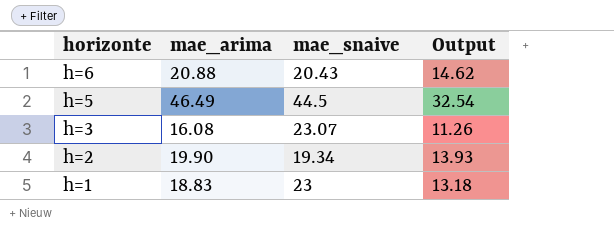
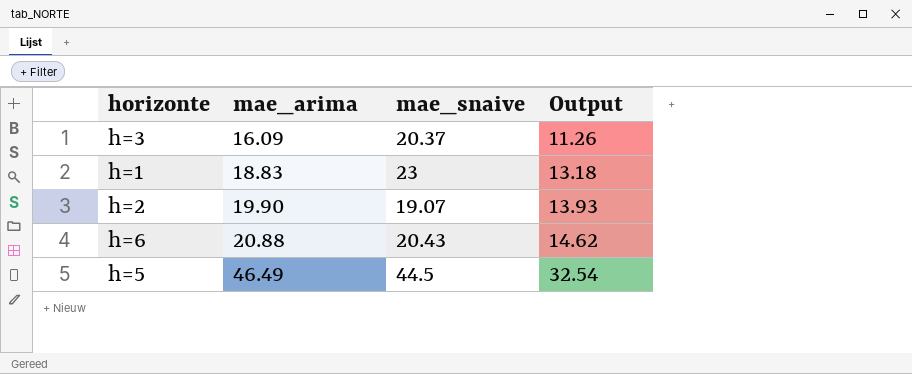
row order: horizonte descending -> mae_arima ascending
h=3 | mae_arima: 16.08 -> 16.09
h=3 | mae_snaive: 23.07 -> 20.37
h=2 | mae_snaive: 19.34 -> 19.07

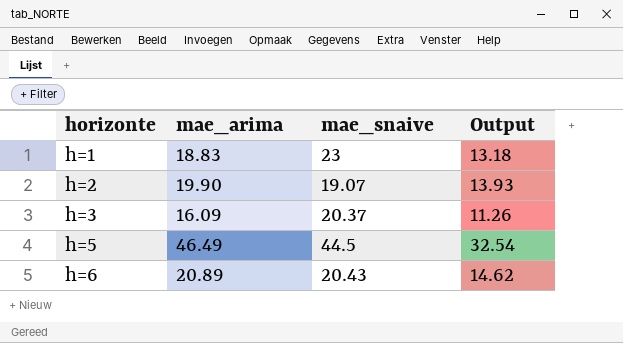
row order: mae_arima ascending -> horizonte ascending
h=6 | mae_arima: 20.88 -> 20.89

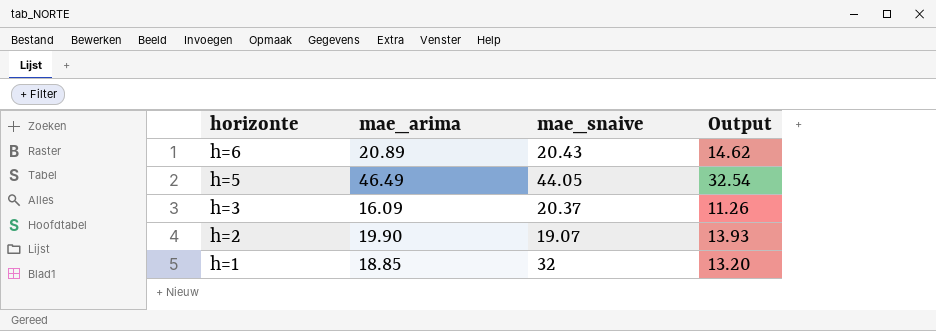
row order: horizonte ascending -> horizonte descending
h=5 | mae_snaive: 44.5 -> 44.05
h=1 | mae_arima: 18.83 -> 18.85
h=1 | mae_snaive: 23 -> 32
h=1 | Output: 13.18 -> 13.20

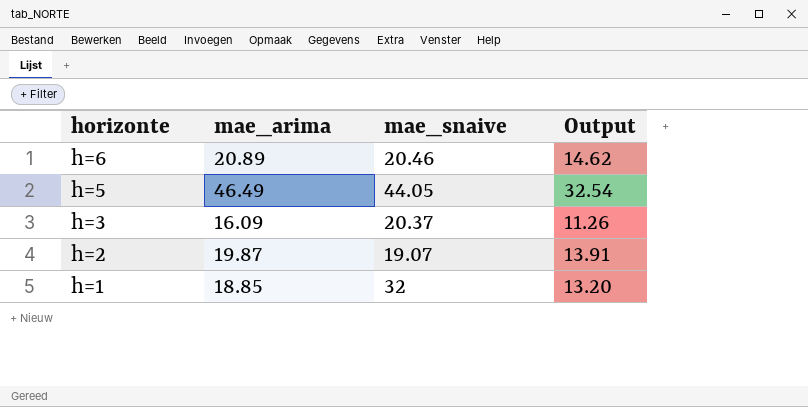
h=6 | mae_snaive: 20.43 -> 20.46
h=2 | mae_arima: 19.90 -> 19.87
h=2 | Output: 13.93 -> 13.91

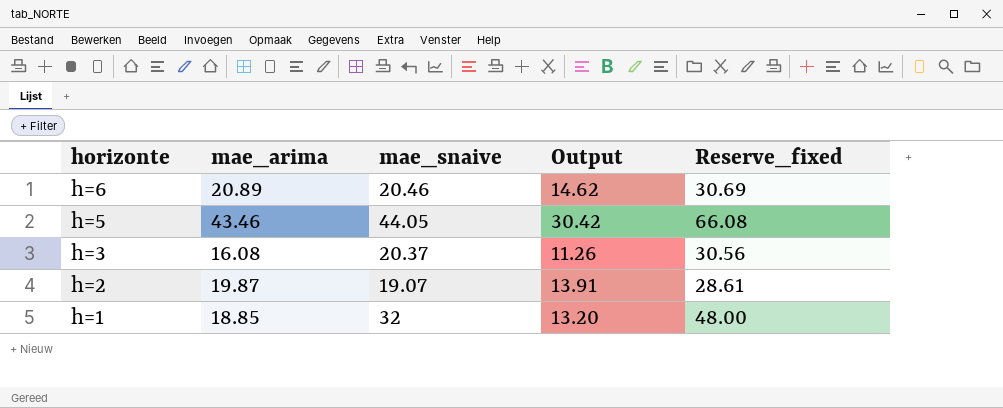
column Reserve_fixed | formula: none -> [mae_snaive] * 1.5
h=5 | mae_arima: 46.49 -> 43.46
h=5 | Output: 32.54 -> 30.42
h=3 | mae_arima: 16.09 -> 16.08

